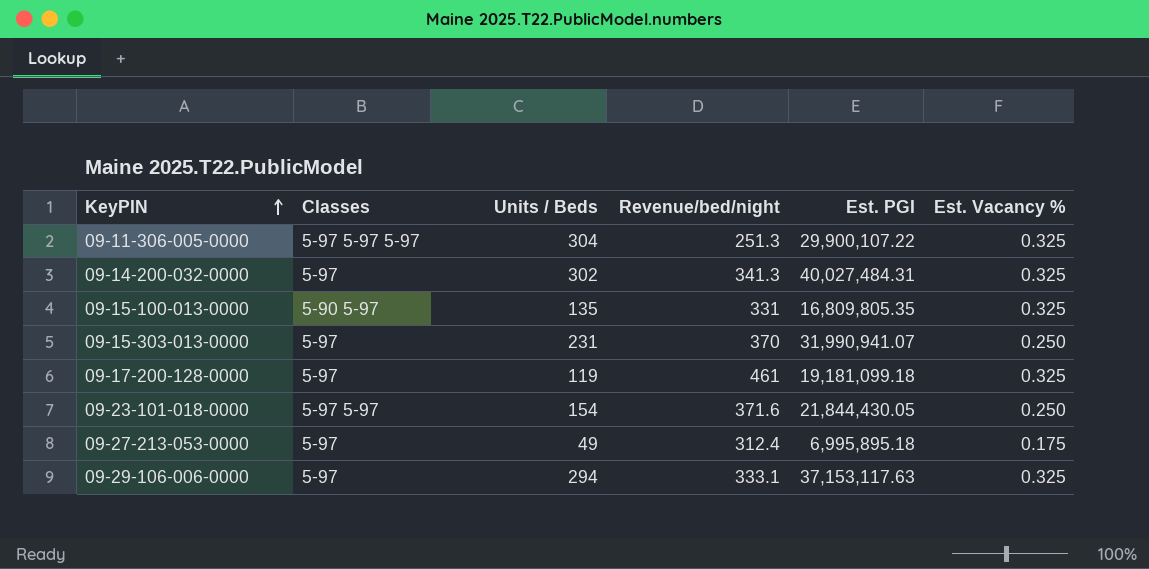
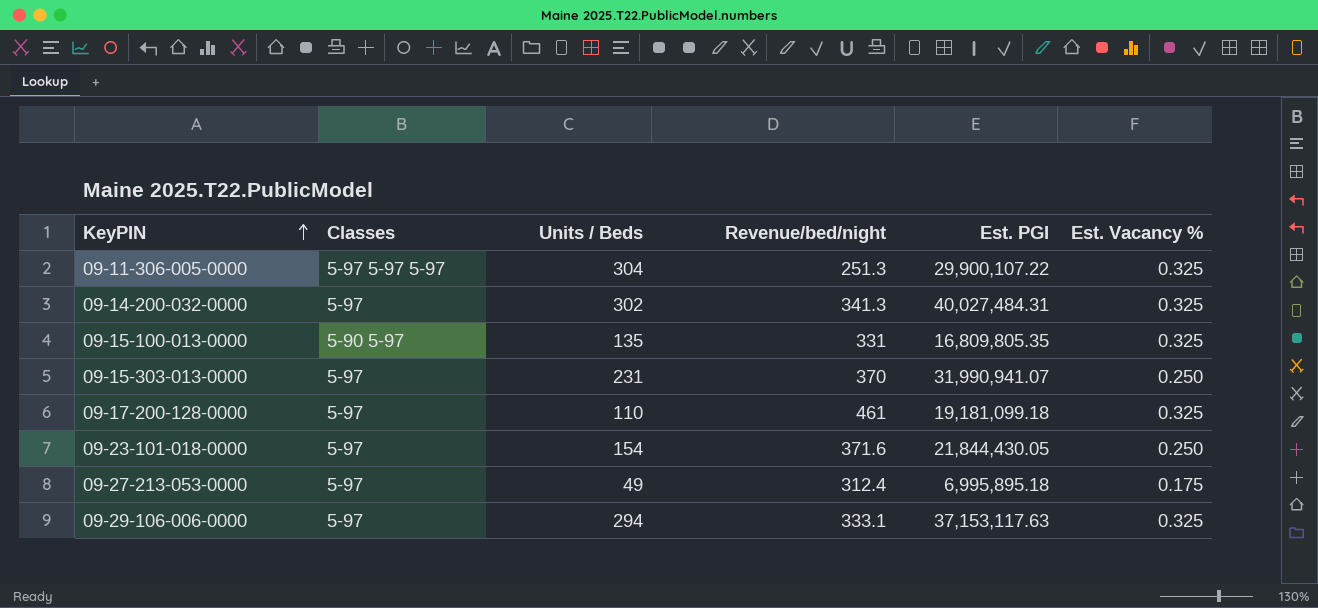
09-17-200-128-0000 | Units / Beds: 119 -> 110
09-23-101-018-0000 | Classes: 5-97 5-97 -> 5-97

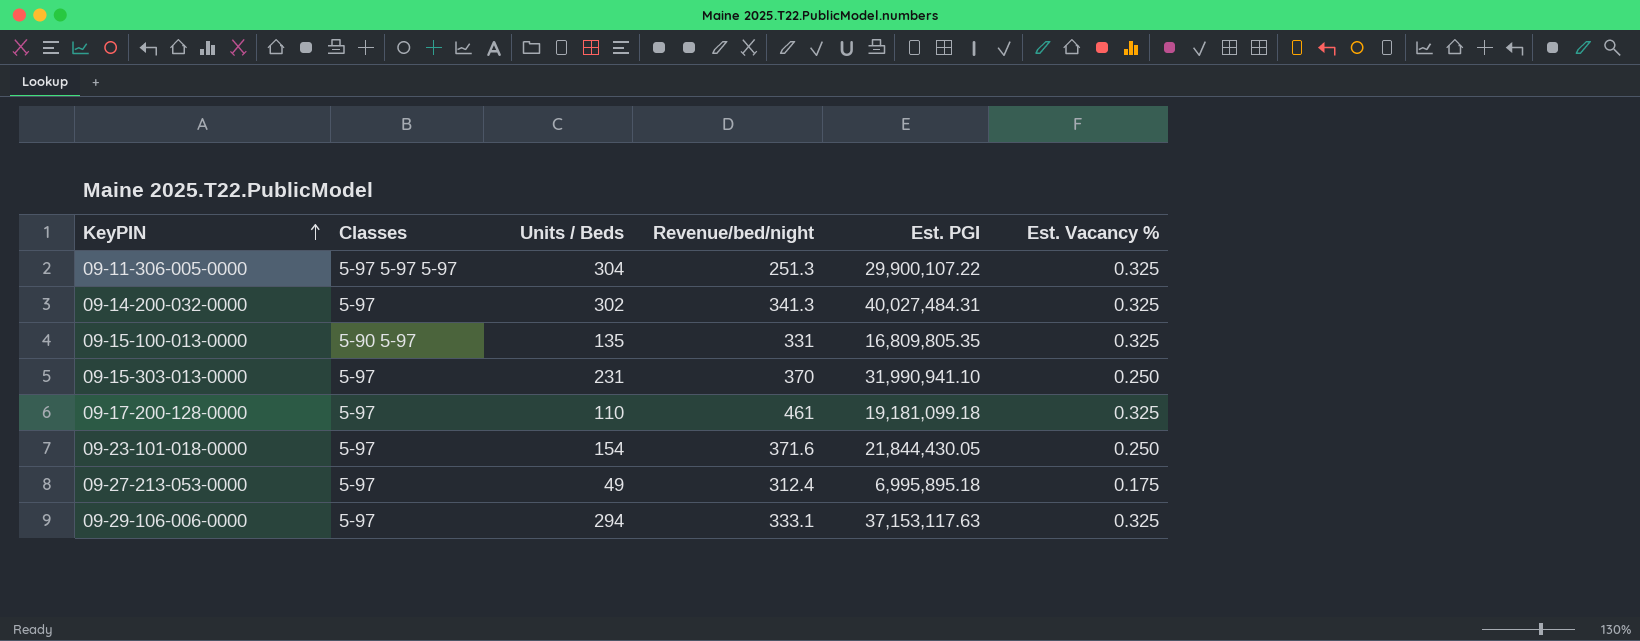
09-15-303-013-0000 | Est. PGI: 31,990,941.07 -> 31,990,941.10

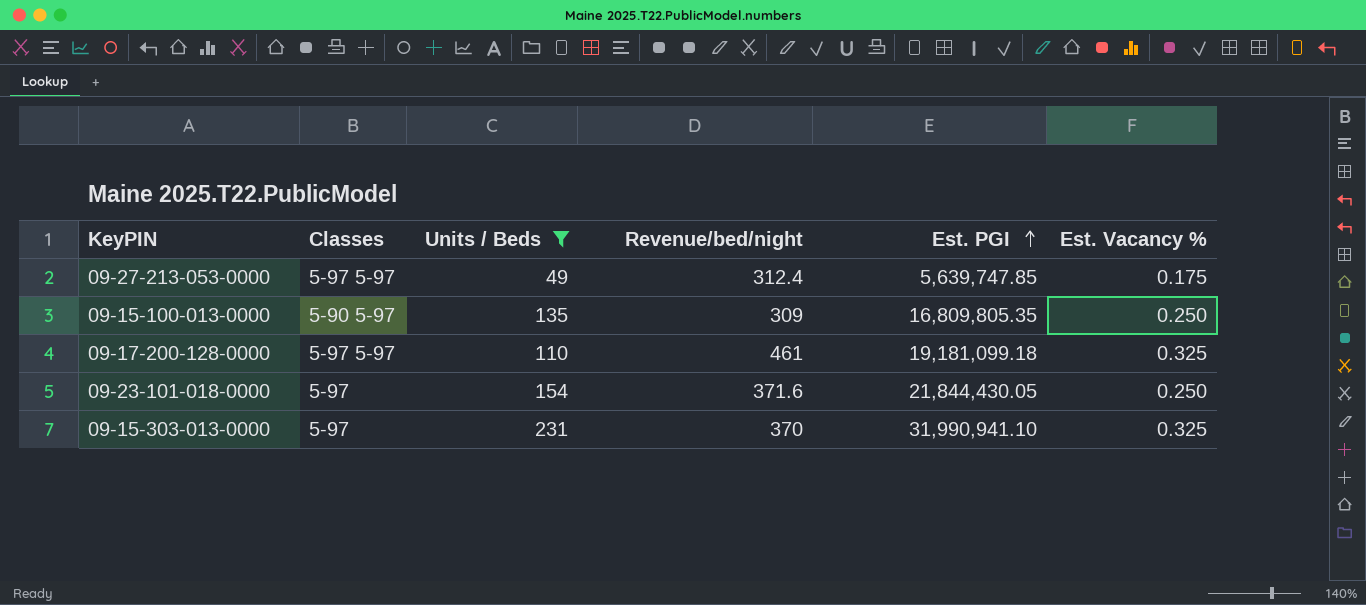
filter: none -> Units / Beds <= 231
row order: KeyPIN ascending -> Est. PGI ascending
09-27-213-053-0000 | Classes: 5-97 -> 5-97 5-97
09-27-213-053-0000 | Est. PGI: 6,995,895.18 -> 5,639,747.85
09-15-100-013-0000 | Revenue/bed/night: 331 -> 309
09-15-100-013-0000 | Est. Vacancy %: 0.325 -> 0.250
09-17-200-128-0000 | Classes: 5-97 -> 5-97 5-97
09-15-303-013-0000 | Est. Vacancy %: 0.250 -> 0.325

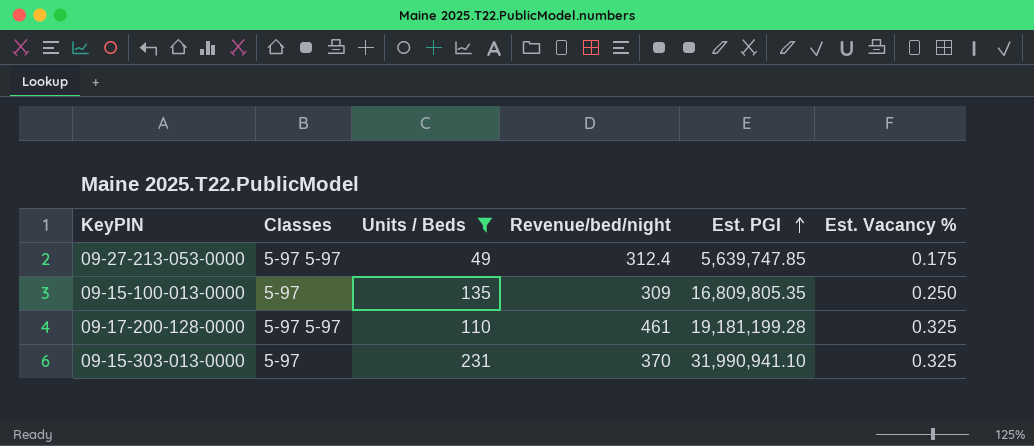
row 09-23-101-018-0000: 5-97 | 154 | 371.6 | 21,844,430.05 | 0.250 -> none
09-15-100-013-0000 | Classes: 5-90 5-97 -> 5-97
09-17-200-128-0000 | Est. PGI: 19,181,099.18 -> 19,181,199.28

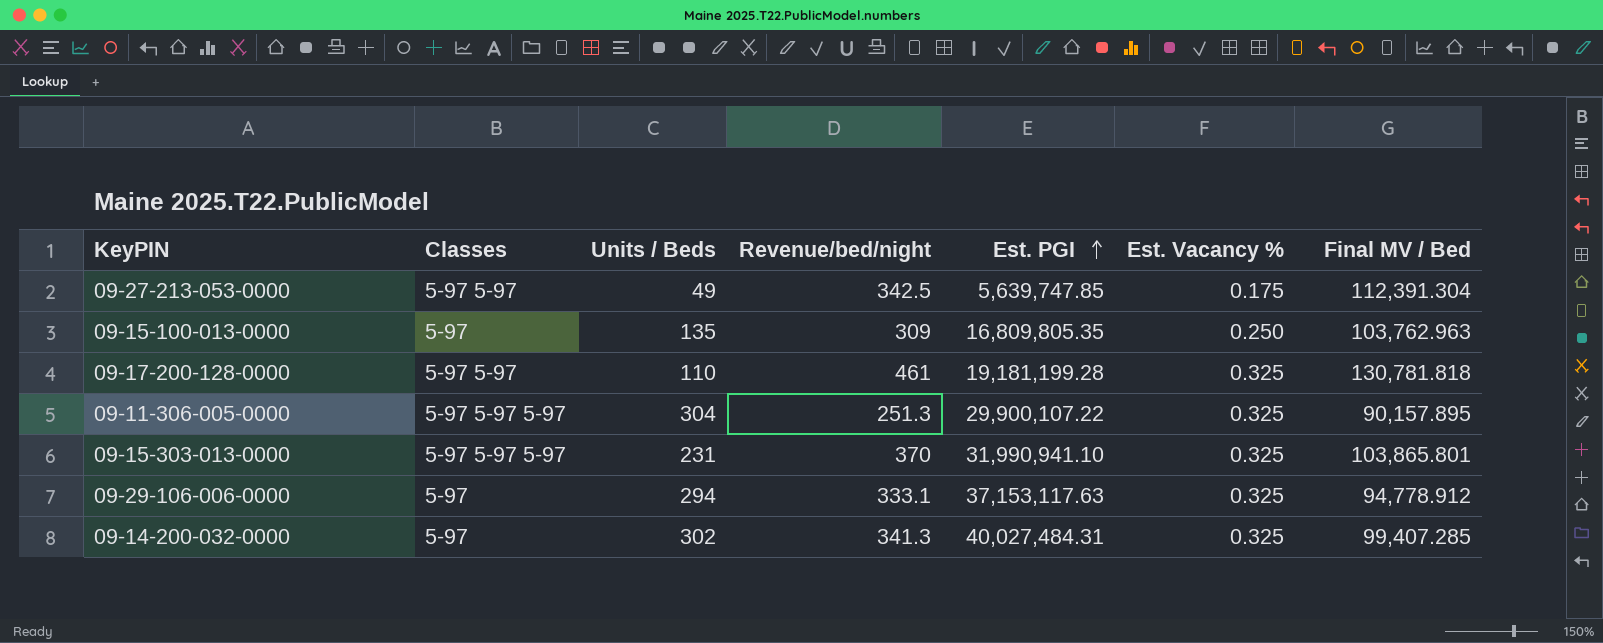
filter: Units / Beds <= 231 -> none
column Final MV / Bed | position: none -> 7
09-27-213-053-0000 | Revenue/bed/night: 312.4 -> 342.5
09-15-303-013-0000 | Classes: 5-97 -> 5-97 5-97 5-97

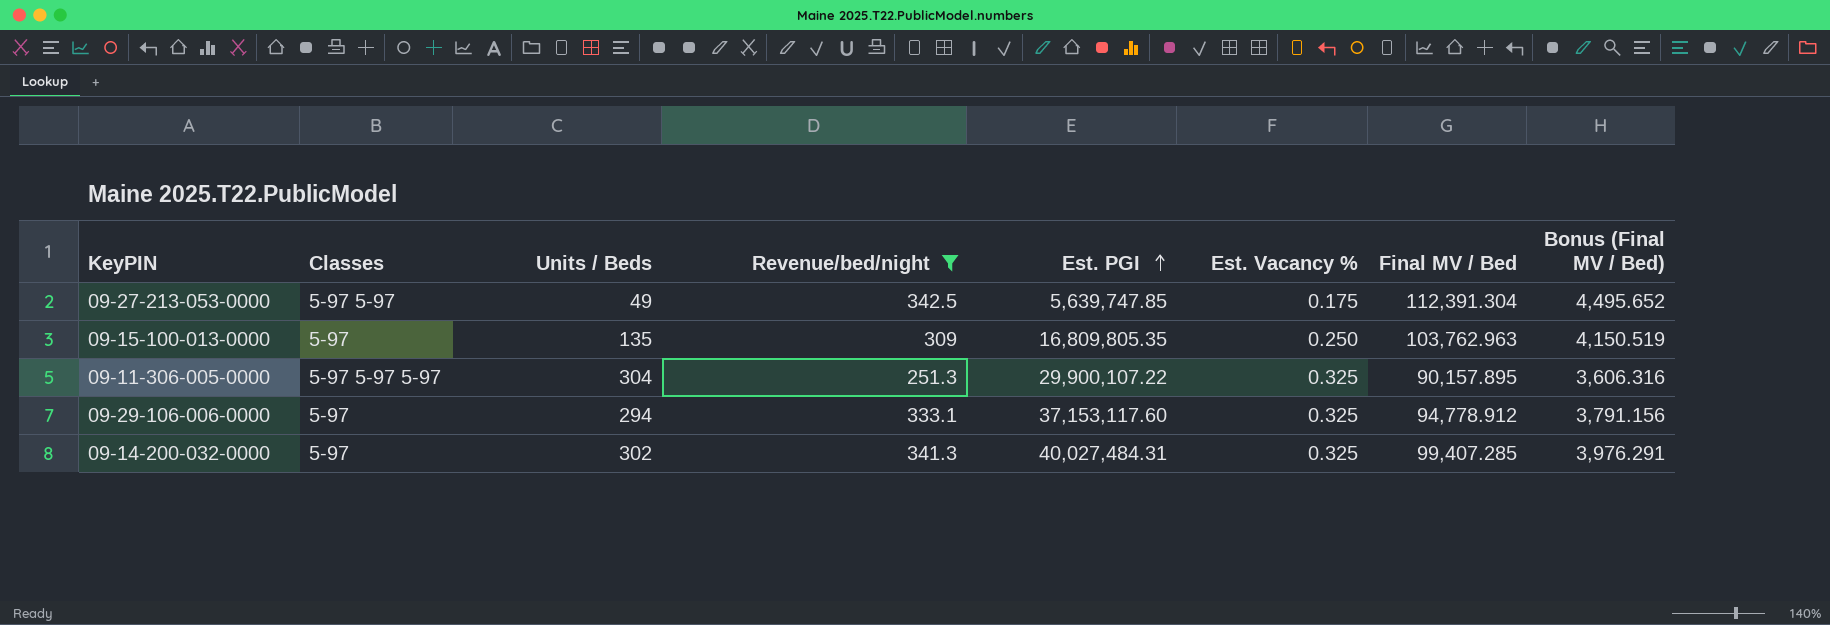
filter: none -> Revenue/bed/night <= 342.5
column Bonus (Final MV / Bed) | formula: none -> [Final MV / Bed] * 0.04
09-29-106-006-0000 | Est. PGI: 37,153,117.63 -> 37,153,117.60

